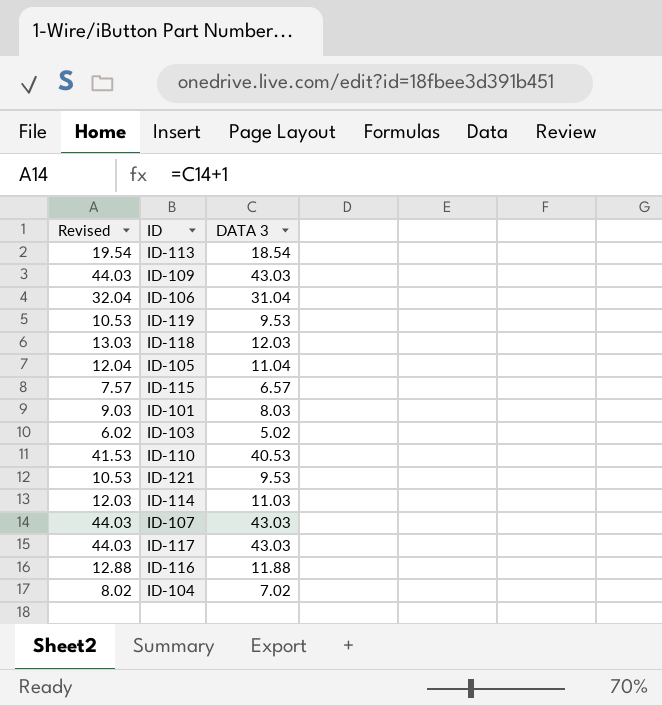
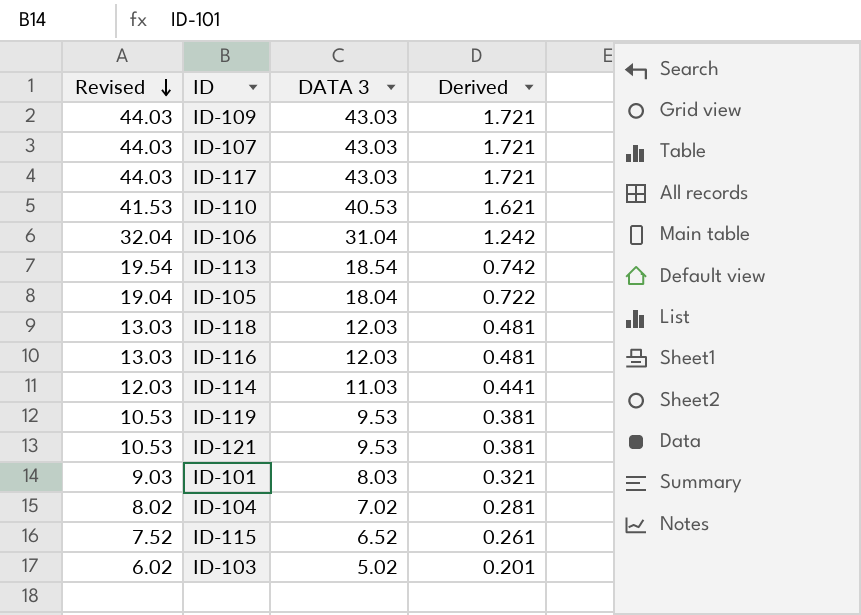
row order: none -> Revised descending
column Derived | formula: none -> [DATA 3] * 0.04
ID-105 | Revised: 12.04 -> 19.04
ID-105 | DATA 3: 11.04 -> 18.04
ID-116 | Revised: 12.88 -> 13.03
ID-116 | DATA 3: 11.88 -> 12.03
ID-115 | Revised: 7.57 -> 7.52
ID-115 | DATA 3: 6.57 -> 6.52

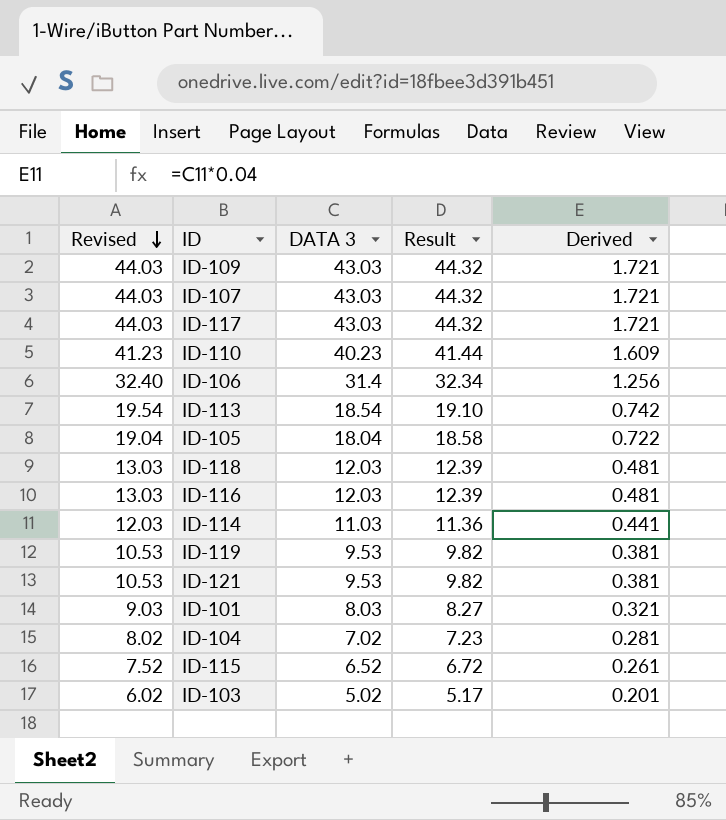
column Result | formula: none -> [DATA 3] * 1.03
ID-110 | Revised: 41.53 -> 41.23
ID-110 | DATA 3: 40.53 -> 40.23
ID-110 | Derived: 1.621 -> 1.609
ID-106 | Revised: 32.04 -> 32.40
ID-106 | DATA 3: 31.04 -> 31.4
ID-106 | Derived: 1.242 -> 1.256

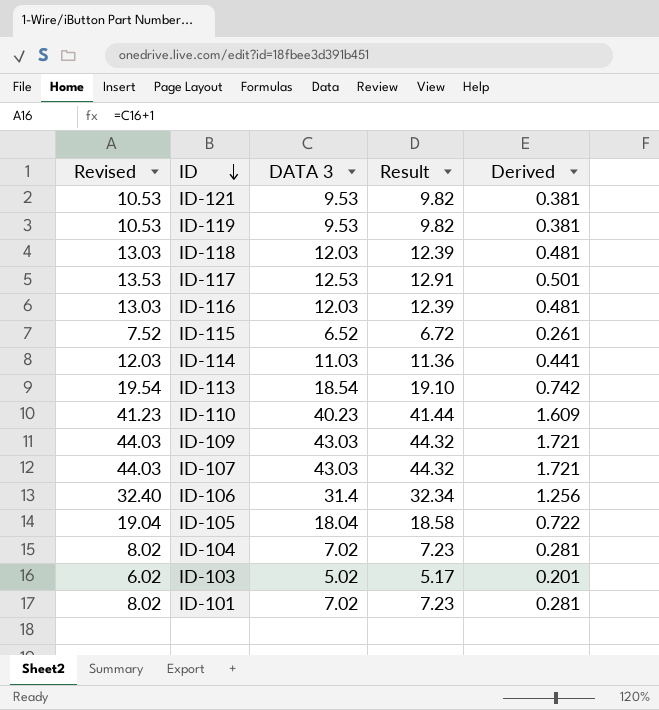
row order: Revised descending -> ID descending
ID-117 | Revised: 44.03 -> 13.53
ID-117 | DATA 3: 43.03 -> 12.53
ID-117 | Result: 44.32 -> 12.91
ID-117 | Derived: 1.721 -> 0.501
ID-101 | Revised: 9.03 -> 8.02
ID-101 | DATA 3: 8.03 -> 7.02
ID-101 | Result: 8.27 -> 7.23
ID-101 | Derived: 0.321 -> 0.281

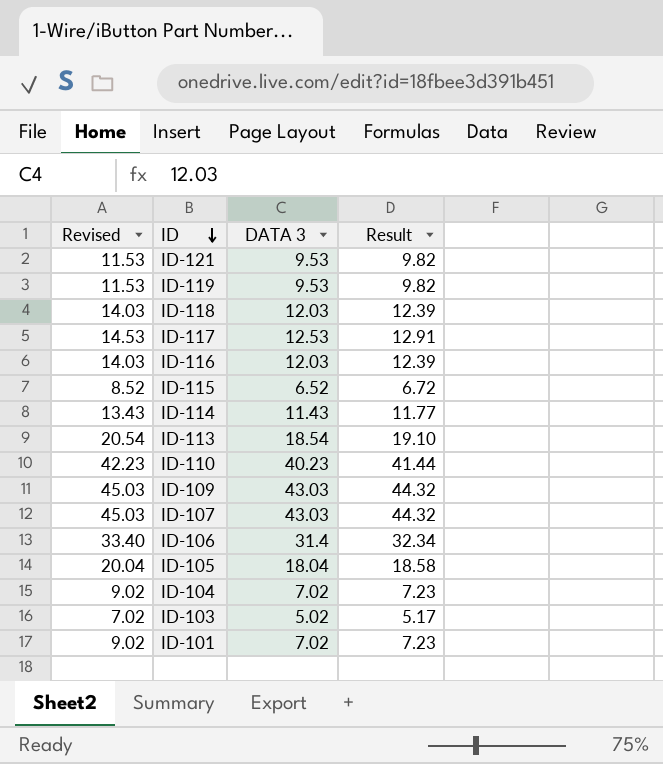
column Derived | formula: [DATA 3] * 0.04 -> none
column Revised | formula: [DATA 3] + 1 -> [DATA 3] + 2
ID-114 | DATA 3: 11.03 -> 11.43
ID-114 | Result: 11.36 -> 11.77

